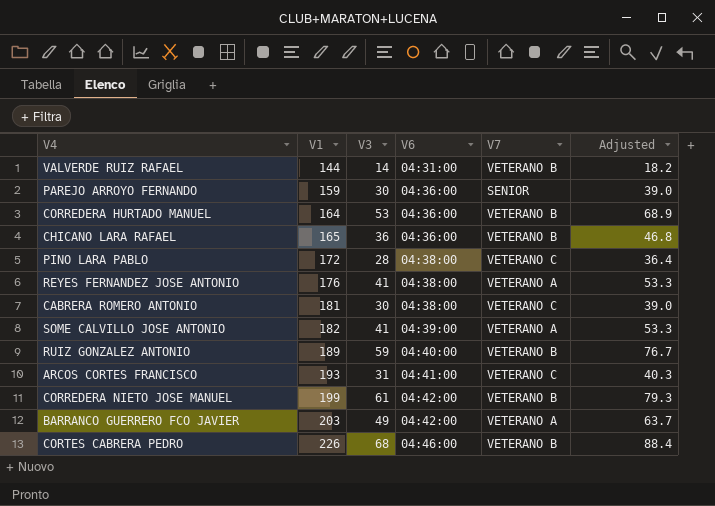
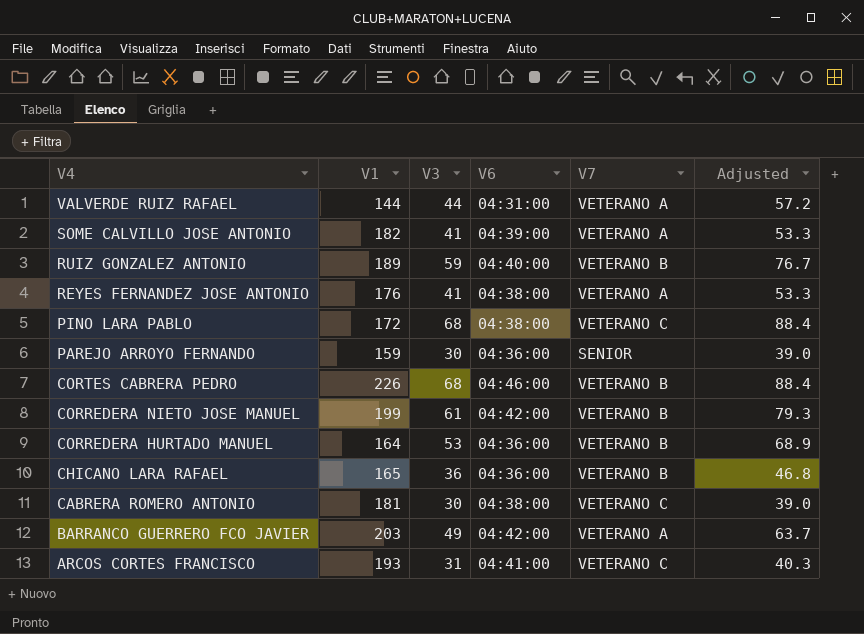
row order: V1 ascending -> V4 descending
VALVERDE RUIZ RAFAEL | V3: 14 -> 44
VALVERDE RUIZ RAFAEL | V7: VETERANO B -> VETERANO A
VALVERDE RUIZ RAFAEL | Adjusted: 18.2 -> 57.2
PINO LARA PABLO | V3: 28 -> 68
PINO LARA PABLO | Adjusted: 36.4 -> 88.4

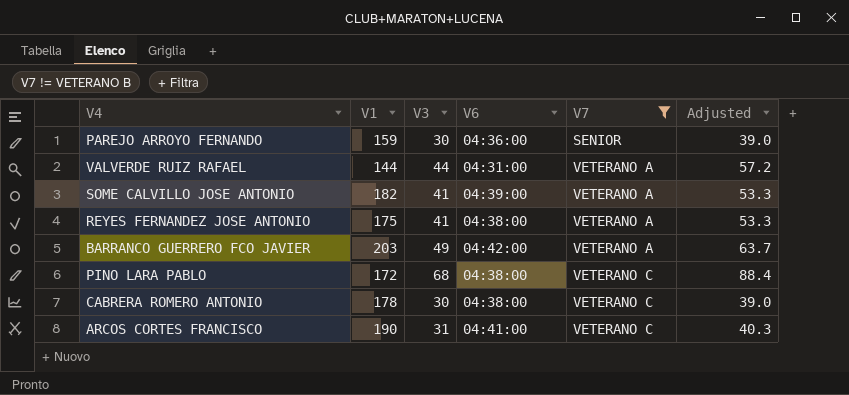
filter: none -> V7 != VETERANO B
row order: V4 descending -> V7 ascending
REYES FERNANDEZ JOSE ANTONIO | V1: 176 -> 175
CABRERA ROMERO ANTONIO | V1: 181 -> 178
ARCOS CORTES FRANCISCO | V1: 193 -> 190

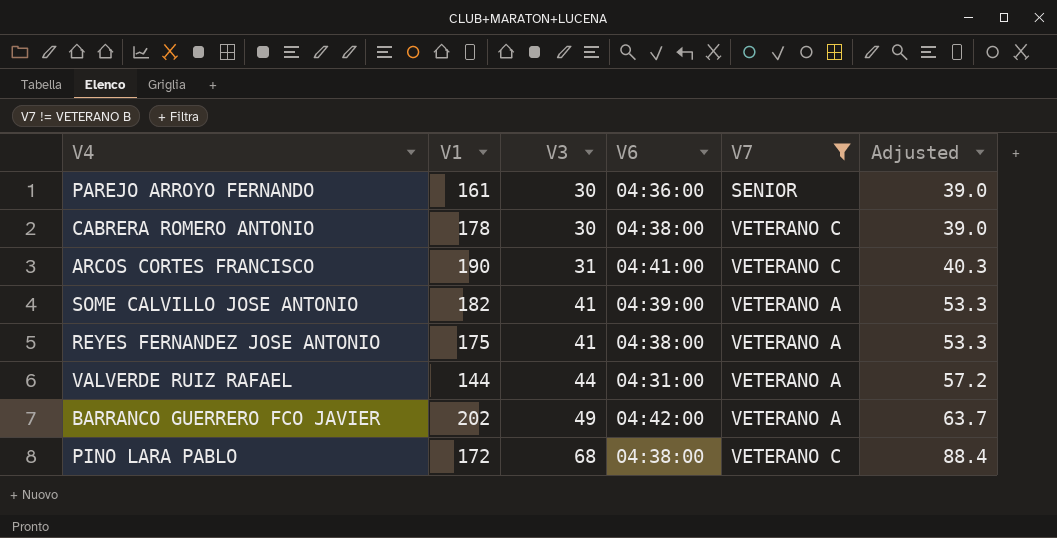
row order: V7 ascending -> V3 ascending
PAREJO ARROYO FERNANDO | V1: 159 -> 161
BARRANCO GUERRERO FCO JAVIER | V1: 203 -> 202

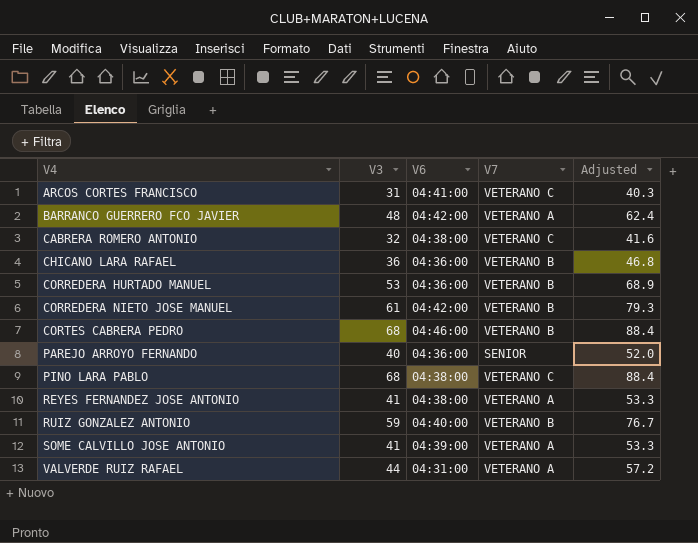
filter: V7 != VETERANO B -> none
row order: V3 ascending -> V4 ascending
column V1 | position: 2 -> none
BARRANCO GUERRERO FCO JAVIER | V3: 49 -> 48
BARRANCO GUERRERO FCO JAVIER | Adjusted: 63.7 -> 62.4
CABRERA ROMERO ANTONIO | V3: 30 -> 32
CABRERA ROMERO ANTONIO | Adjusted: 39.0 -> 41.6
PAREJO ARROYO FERNANDO | V3: 30 -> 40
PAREJO ARROYO FERNANDO | Adjusted: 39.0 -> 52.0

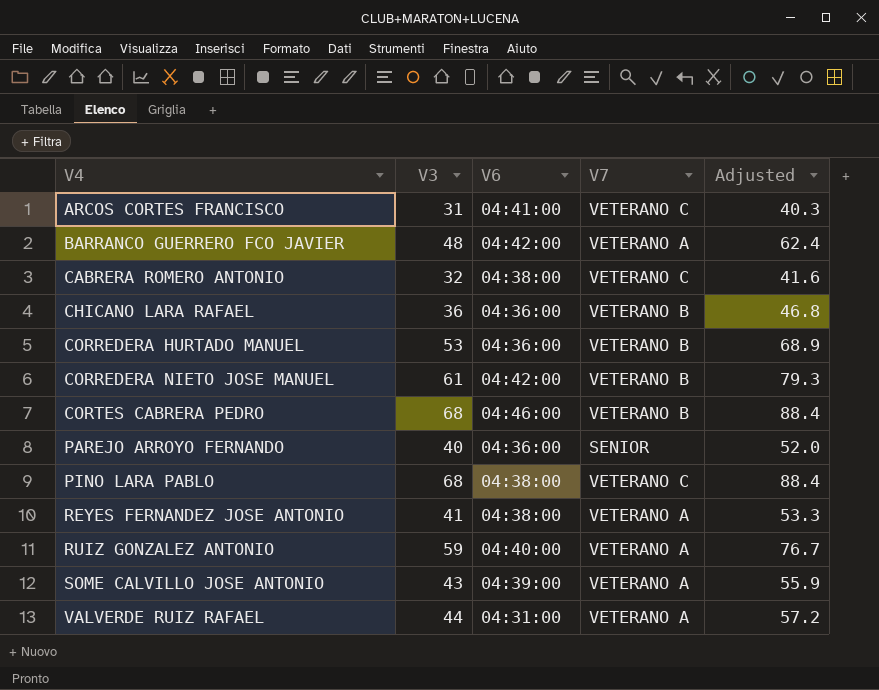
RUIZ GONZALEZ ANTONIO | V7: VETERANO B -> VETERANO A
SOME CALVILLO JOSE ANTONIO | V3: 41 -> 43
SOME CALVILLO JOSE ANTONIO | Adjusted: 53.3 -> 55.9

